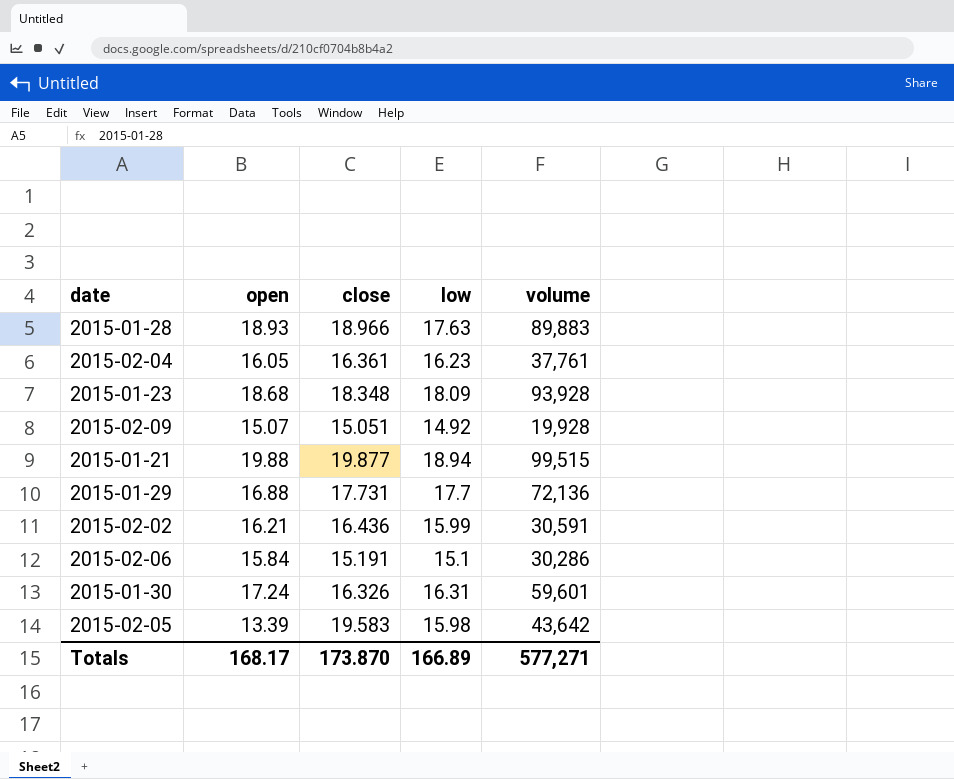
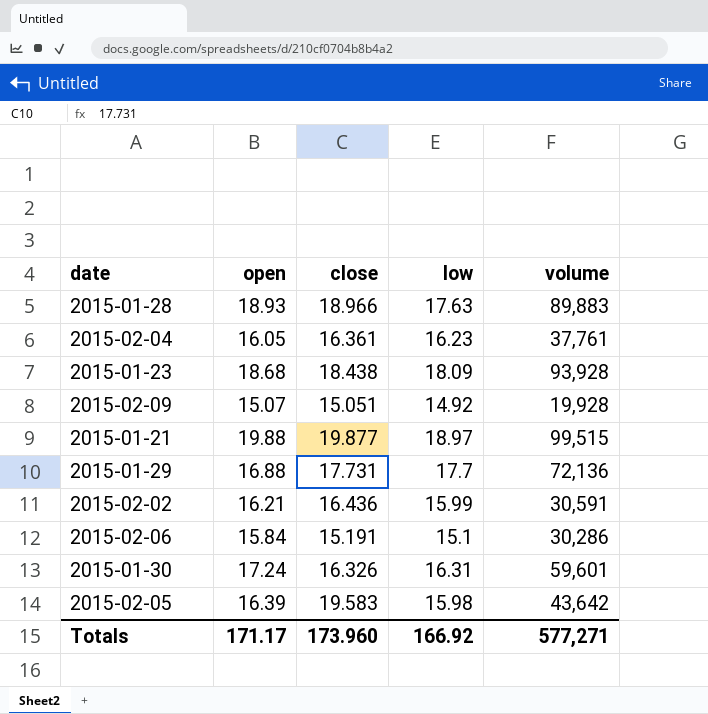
2015-01-23 | close: 18.348 -> 18.438
2015-01-21 | low: 18.94 -> 18.97
2015-02-05 | open: 13.39 -> 16.39
Totals | open: 168.17 -> 171.17
Totals | close: 173.870 -> 173.960
Totals | low: 166.89 -> 166.92

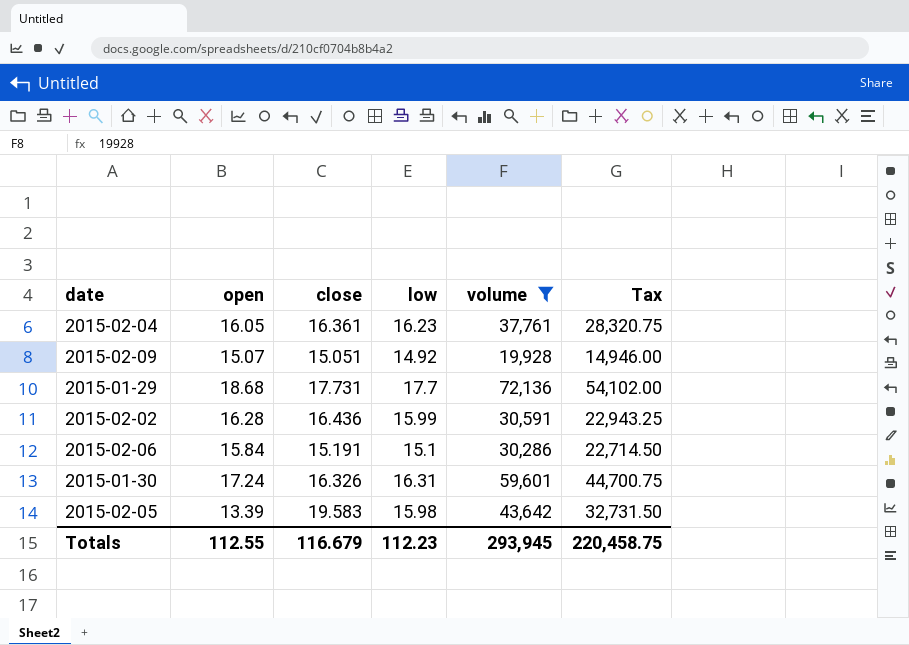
filter: none -> volume <= 72,136
column Tax | formula: none -> [volume] * 0.75
2015-01-29 | open: 16.88 -> 18.68
2015-02-02 | open: 16.21 -> 16.28
2015-02-05 | open: 16.39 -> 13.39
Totals | open: 171.17 -> 112.55
Totals | close: 173.960 -> 116.679
Totals | low: 166.92 -> 112.23
Totals | volume: 577,271 -> 293,945

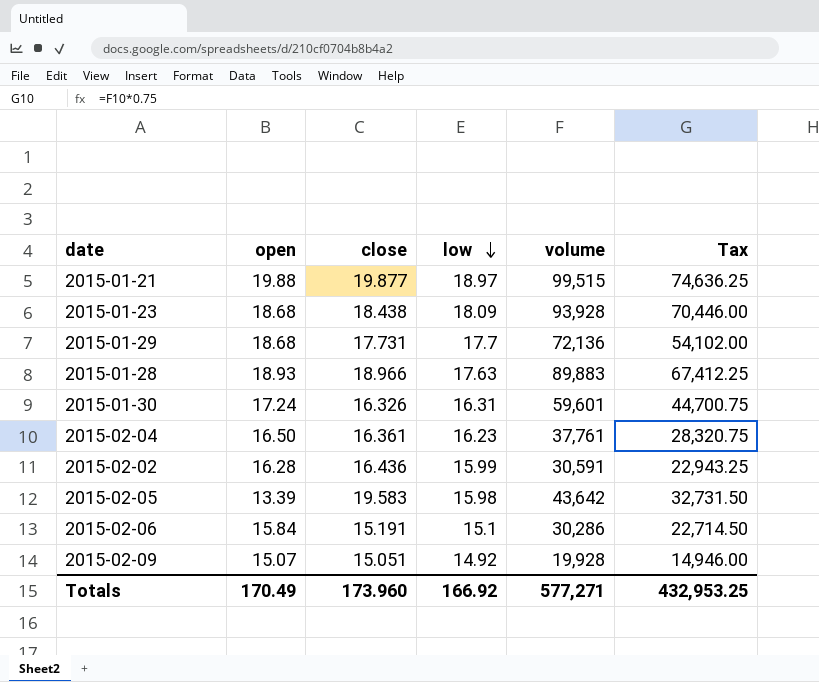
filter: volume <= 72,136 -> none
row order: none -> low descending
2015-02-04 | open: 16.05 -> 16.50
Totals | open: 112.55 -> 170.49
Totals | close: 116.679 -> 173.960
Totals | low: 112.23 -> 166.92
Totals | volume: 293,945 -> 577,271
Totals | Tax: 220,458.75 -> 432,953.25

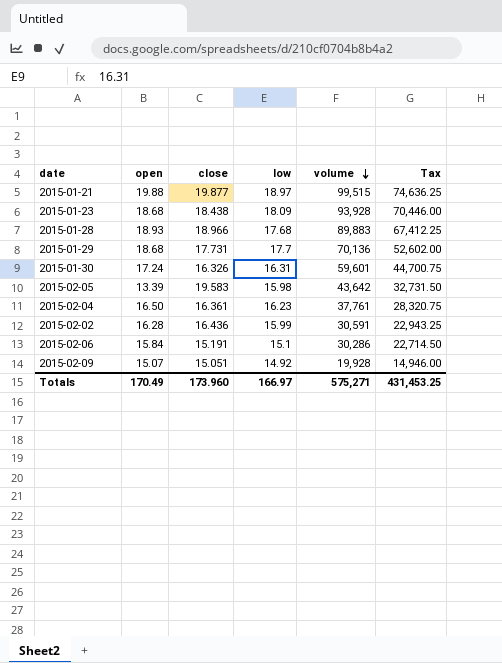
row order: low descending -> volume descending
2015-01-28 | low: 17.63 -> 17.68
2015-01-29 | volume: 72,136 -> 70,136
2015-01-29 | Tax: 54,102.00 -> 52,602.00
Totals | low: 166.92 -> 166.97
Totals | volume: 577,271 -> 575,271
Totals | Tax: 432,953.25 -> 431,453.25

